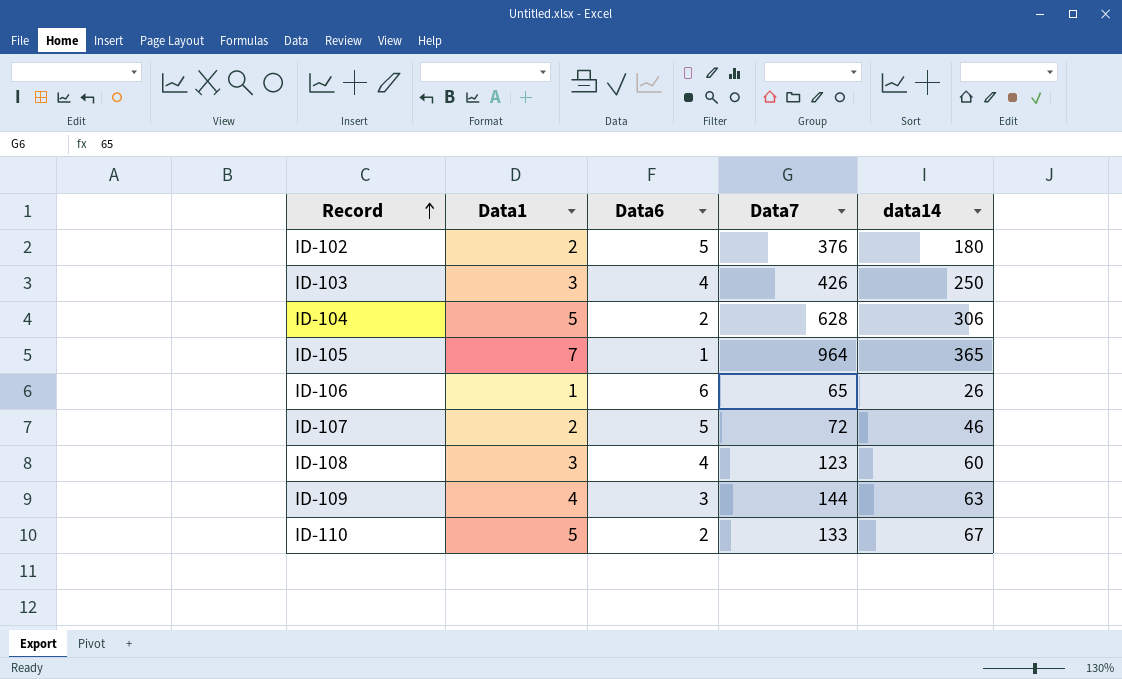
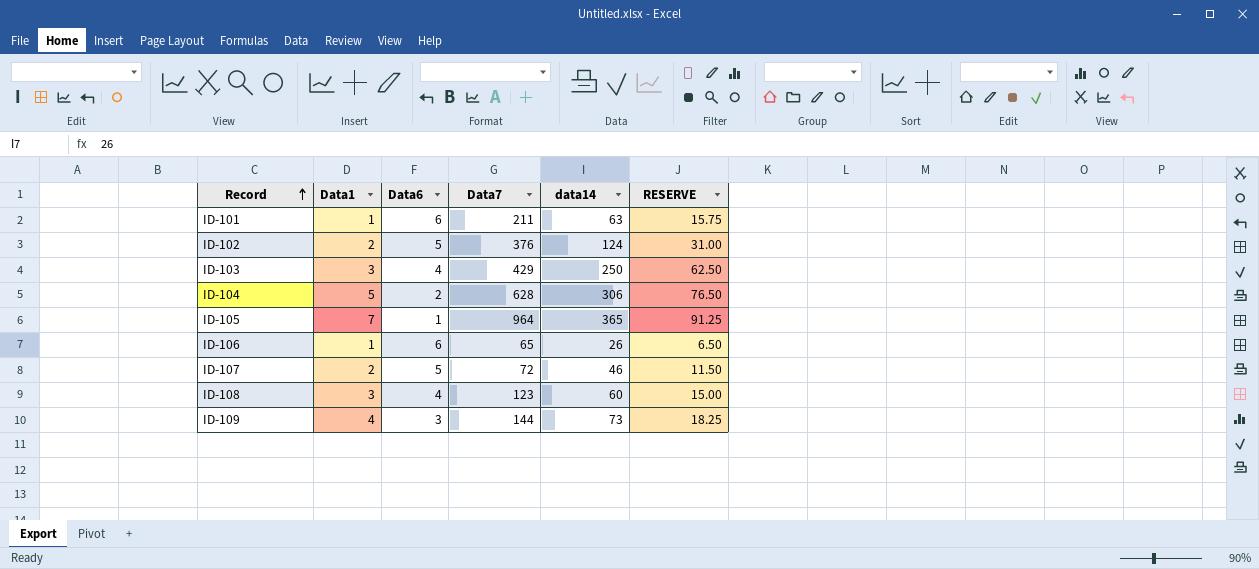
column RESERVE | formula: none -> [data14] * 0.25
row ID-110: 5 | 2 | 133 | 67 -> none
row ID-101: none -> 1 | 6 | 211 | 63 | 15.75
ID-102 | data14: 180 -> 124
ID-103 | Data7: 426 -> 429
ID-109 | data14: 63 -> 73

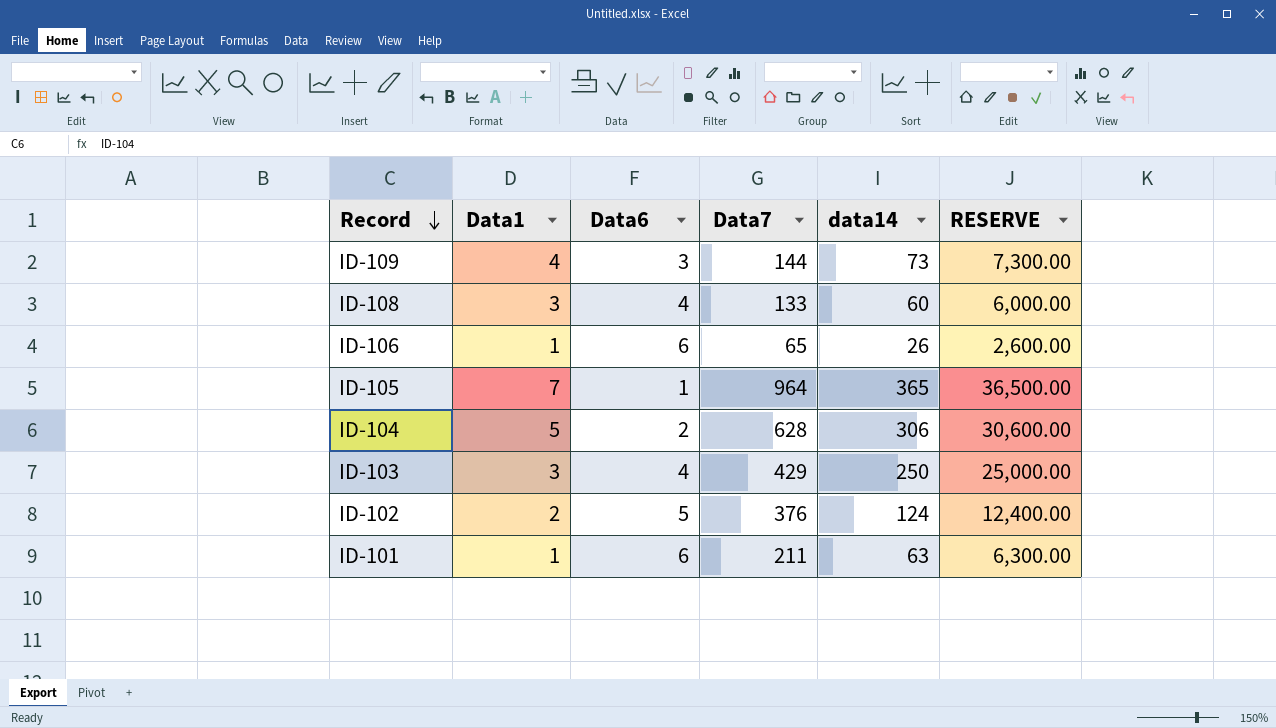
row order: Record ascending -> Record descending
column RESERVE | formula: [data14] * 0.25 -> [data14] * 100
row ID-107: 2 | 5 | 72 | 46 | 11.50 -> none
ID-108 | Data7: 123 -> 133

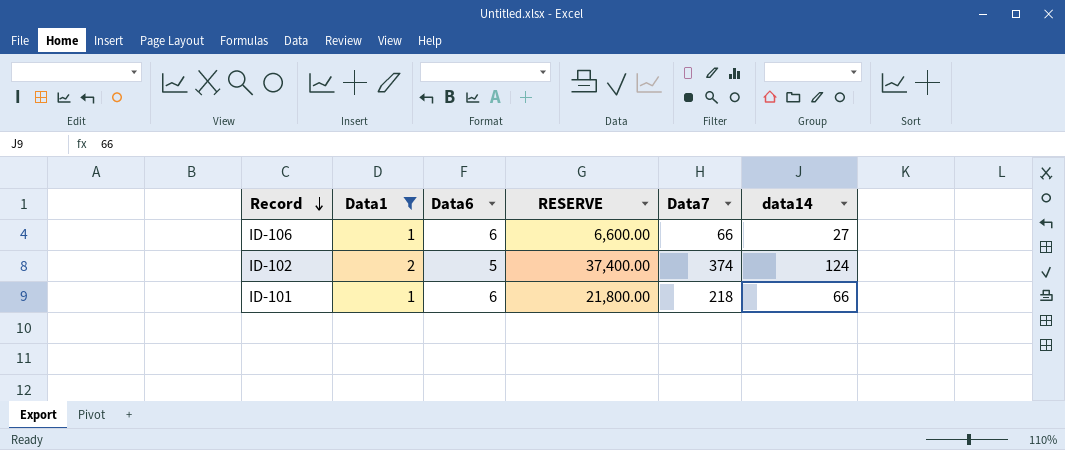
filter: none -> Data1 <= 2
column RESERVE | formula: [data14] * 100 -> [Data7] * 100
column RESERVE | position: 6 -> 4
ID-106 | Data7: 65 -> 66
ID-106 | data14: 26 -> 27
ID-102 | Data7: 376 -> 374
ID-101 | Data7: 211 -> 218
ID-101 | data14: 63 -> 66

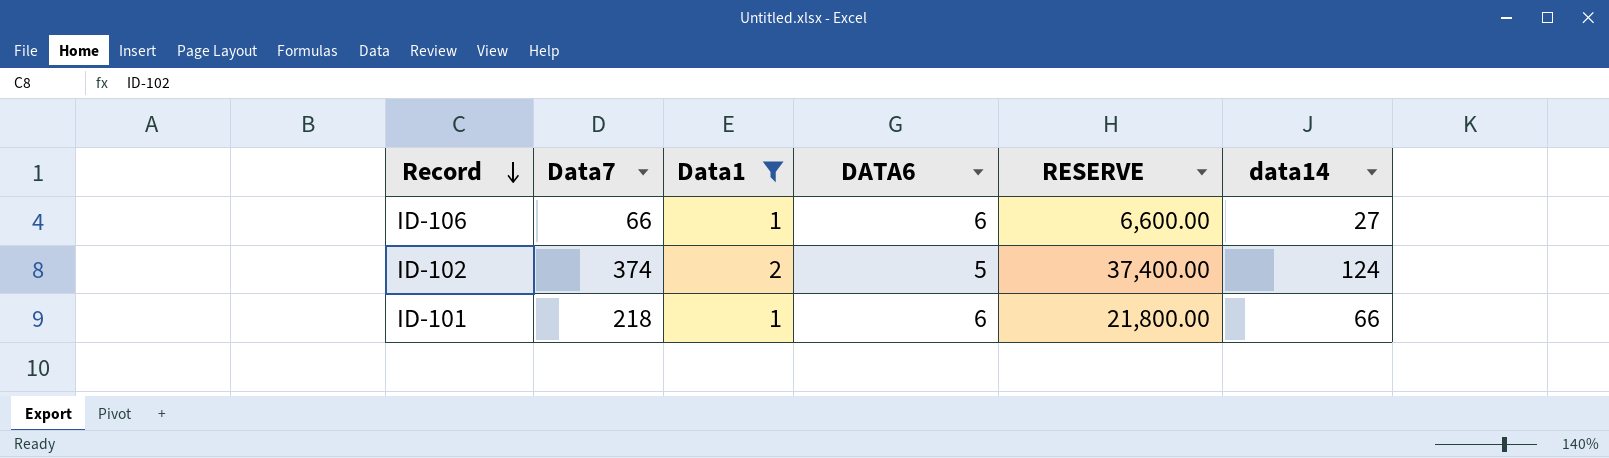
column Data7 | position: 5 -> 2
column name: Data6 -> DATA6

